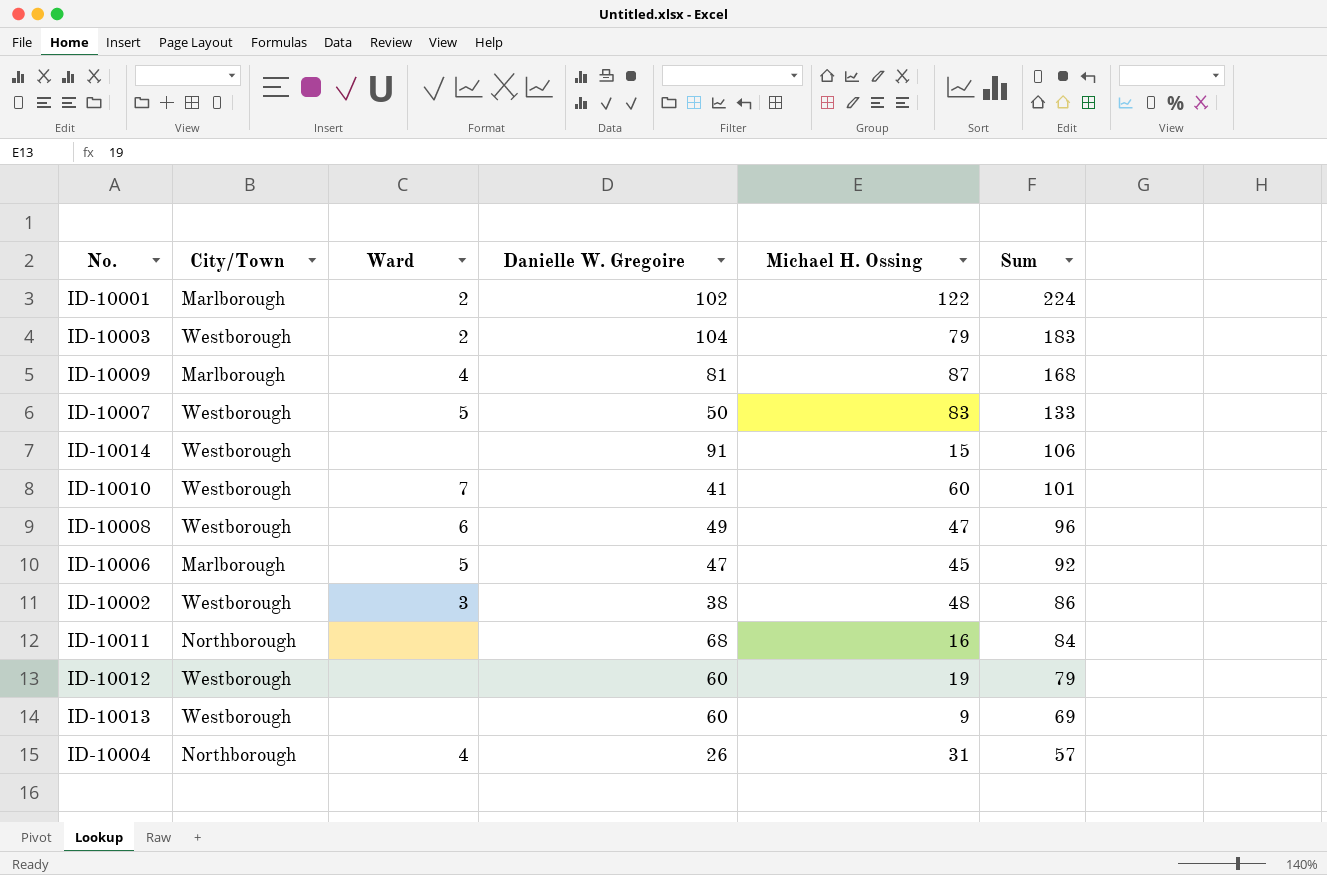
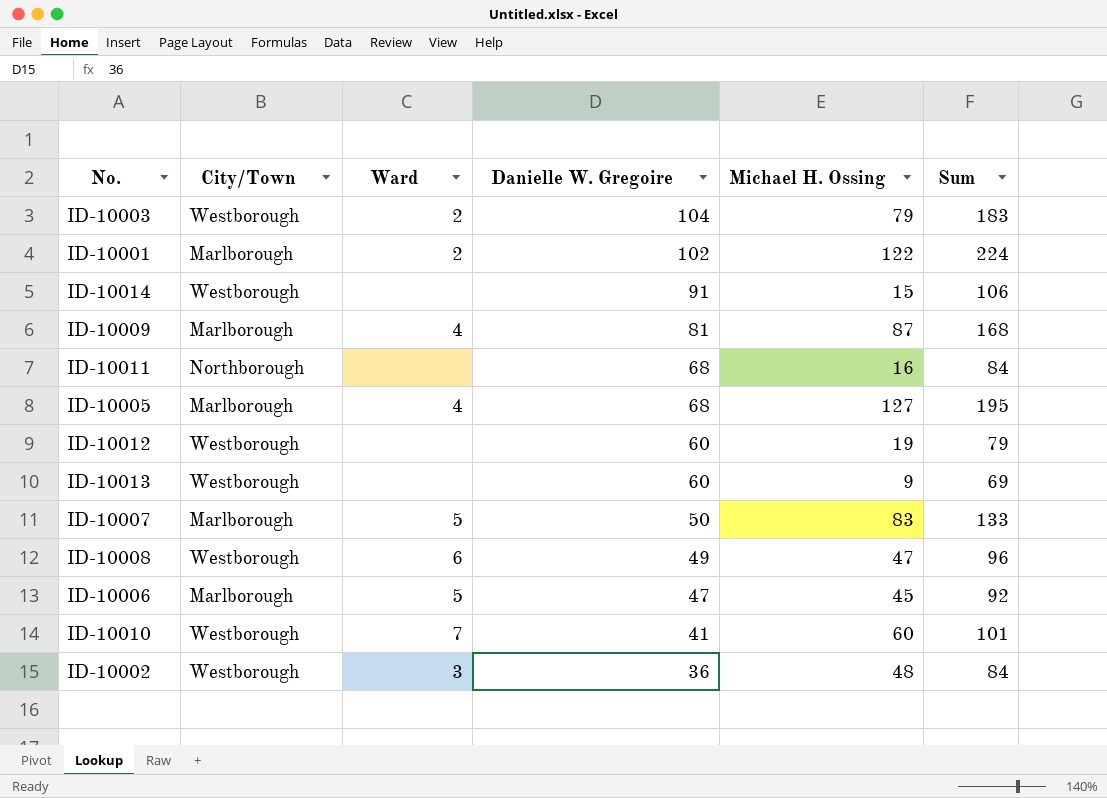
row order: Sum descending -> Danielle W. Gregoire descending
row ID-10004: Northborough | 4 | 26 | 31 | 57 -> none
row ID-10005: none -> Marlborough | 4 | 68 | 127 | 195
ID-10007 | City/Town: Westborough -> Marlborough
ID-10002 | Danielle W. Gregoire: 38 -> 36
ID-10002 | Sum: 86 -> 84

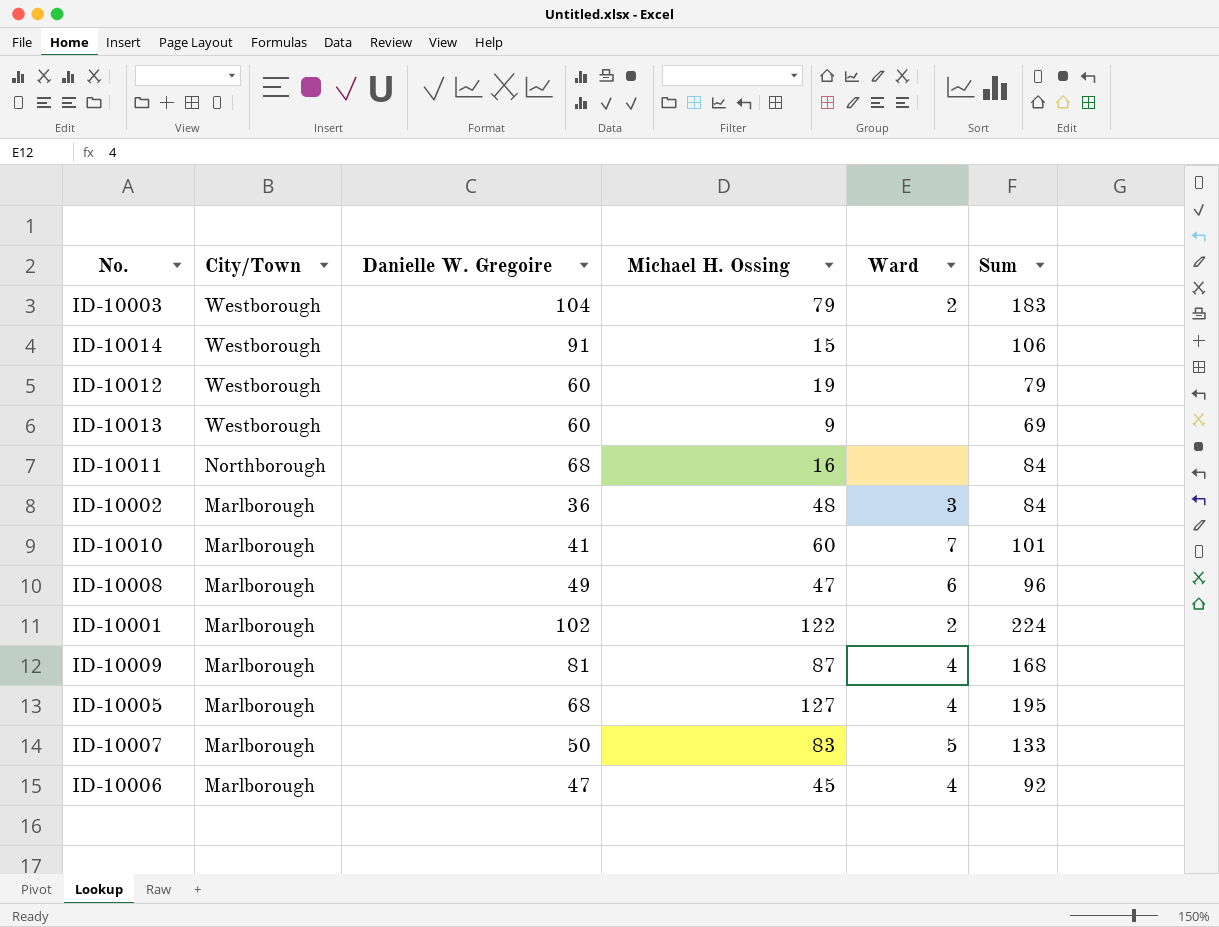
row order: Danielle W. Gregoire descending -> City/Town descending
column Ward | position: 3 -> 5
ID-10002 | City/Town: Westborough -> Marlborough
ID-10010 | City/Town: Westborough -> Marlborough
ID-10008 | City/Town: Westborough -> Marlborough
ID-10006 | Ward: 5 -> 4

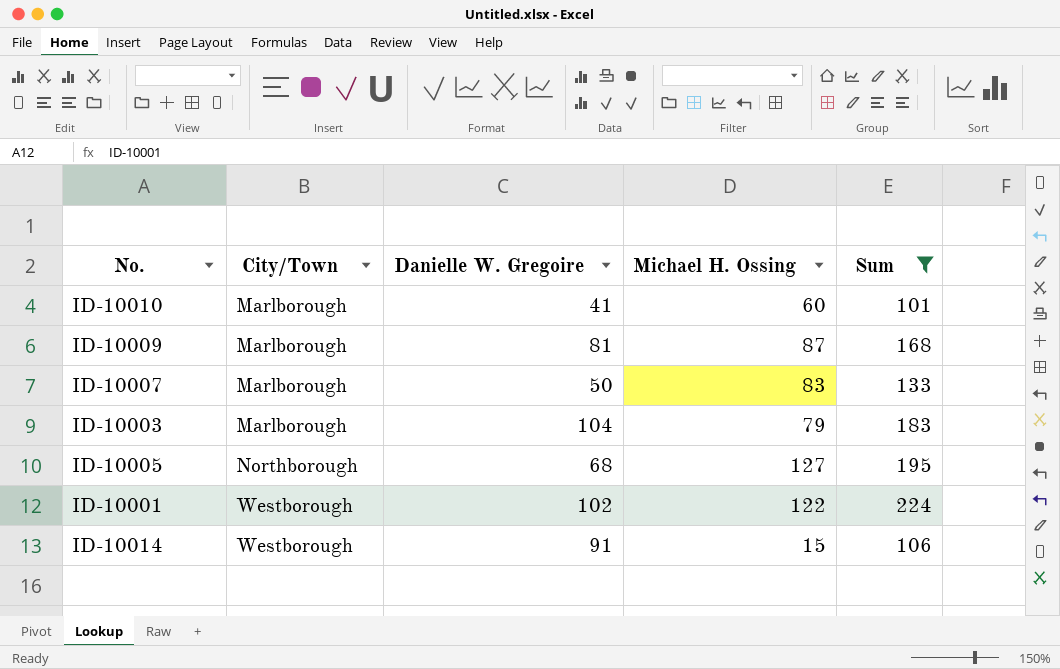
filter: none -> Sum >= 101
row order: City/Town descending -> City/Town ascending
column Ward | position: 5 -> none
ID-10003 | City/Town: Westborough -> Marlborough
ID-10005 | City/Town: Marlborough -> Northborough
ID-10001 | City/Town: Marlborough -> Westborough

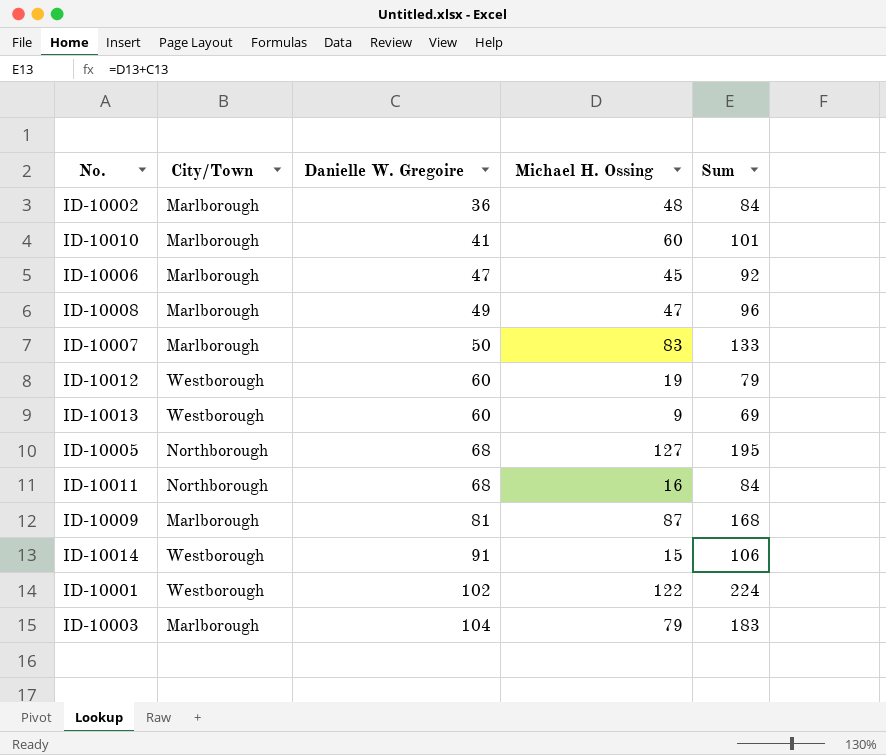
filter: Sum >= 101 -> none
row order: City/Town ascending -> Danielle W. Gregoire ascending

